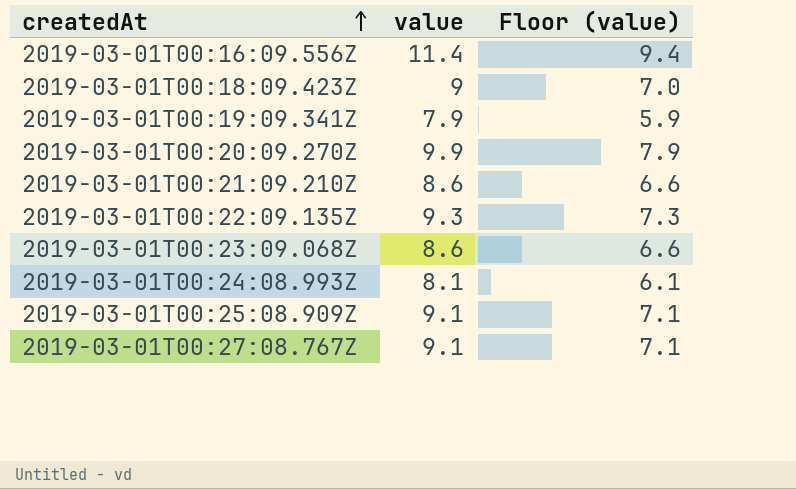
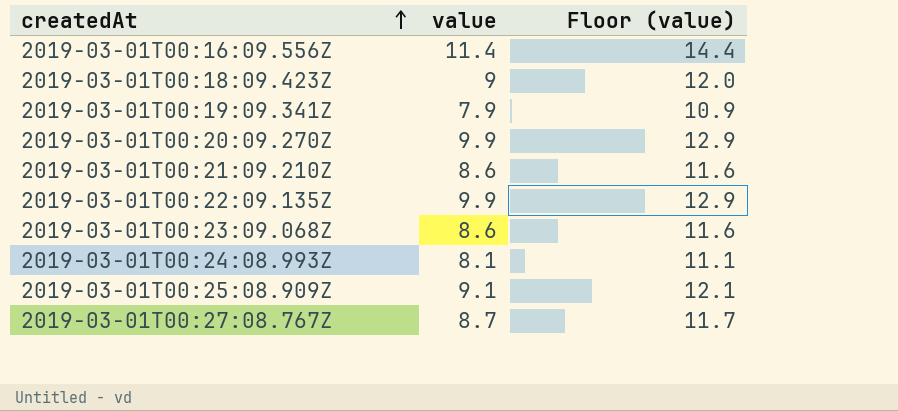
column Floor (value) | formula: [value] - 2 -> [value] + 3
2019-03-01T00:22:09.135Z | value: 9.3 -> 9.9
2019-03-01T00:27:08.767Z | value: 9.1 -> 8.7

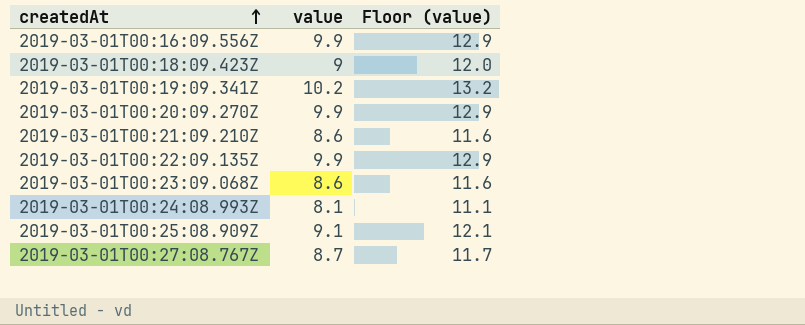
2019-03-01T00:16:09.556Z | value: 11.4 -> 9.9
2019-03-01T00:16:09.556Z | Floor (value): 14.4 -> 12.9
2019-03-01T00:19:09.341Z | value: 7.9 -> 10.2
2019-03-01T00:19:09.341Z | Floor (value): 10.9 -> 13.2

